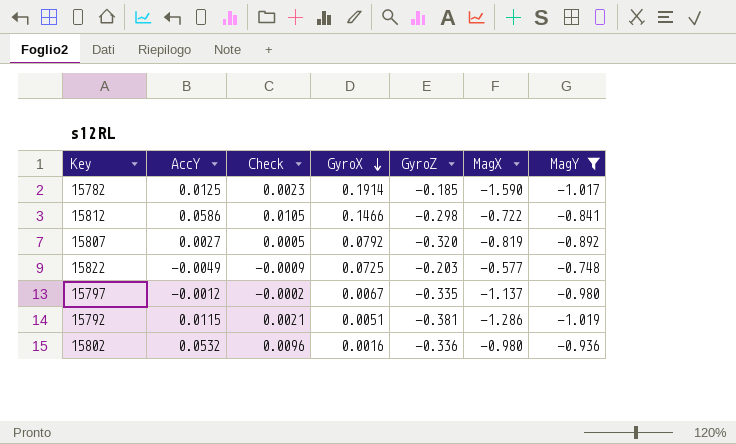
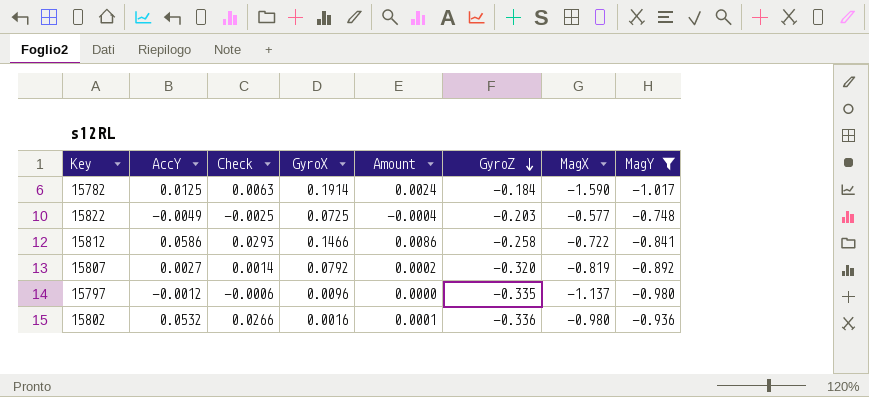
row order: GyroX descending -> GyroZ descending
column Check | formula: [AccY] * 0.18 -> [AccY] * 0.5
column Amount | formula: none -> [AccY] * [GyroX]
row 15792: 0.0115 | 0.0021 | 0.0051 | -0.381 | -1.286 | -1.019 -> none
15782 | GyroZ: -0.185 -> -0.184
15812 | GyroZ: -0.298 -> -0.258
15797 | GyroX: 0.0067 -> 0.0096

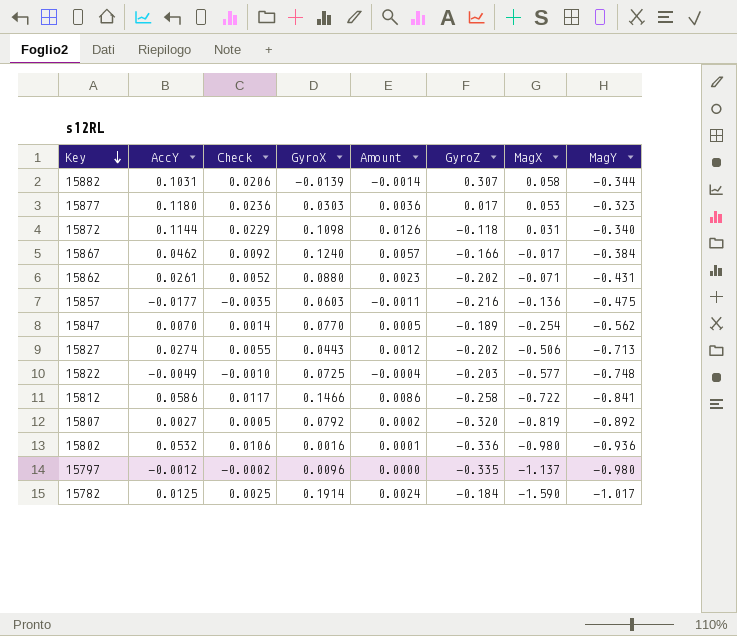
filter: MagY <= -0.748 -> none
row order: GyroZ descending -> Key descending
column Check | formula: [AccY] * 0.5 -> [AccY] * 0.2

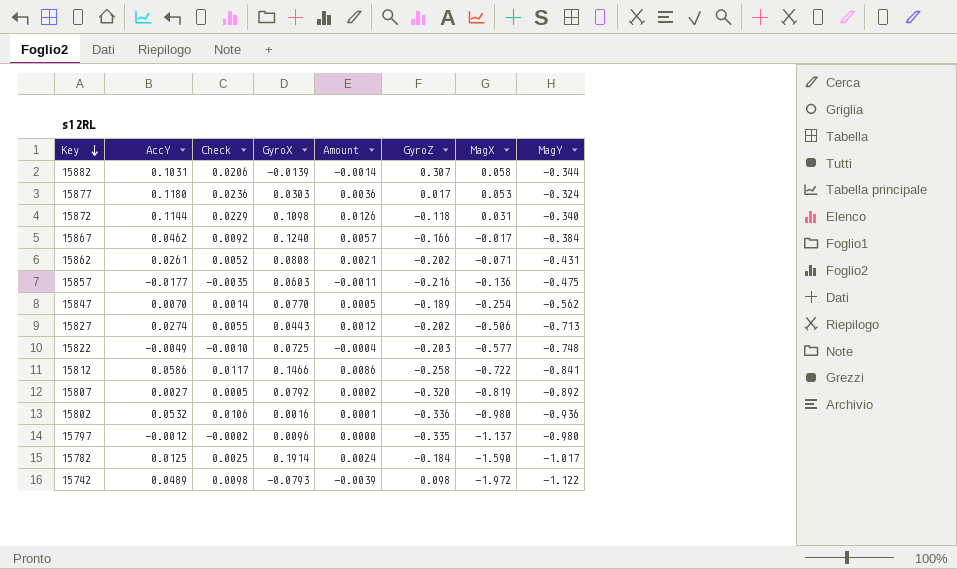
15877 | MagY: -0.323 -> -0.324
15862 | GyroX: 0.0880 -> 0.0808
15862 | Amount: 0.0023 -> 0.0021
row 15742: none -> 0.0489 | 0.0098 | -0.0793 | -0.0039 | 0.098 | -1.972 | -1.122

